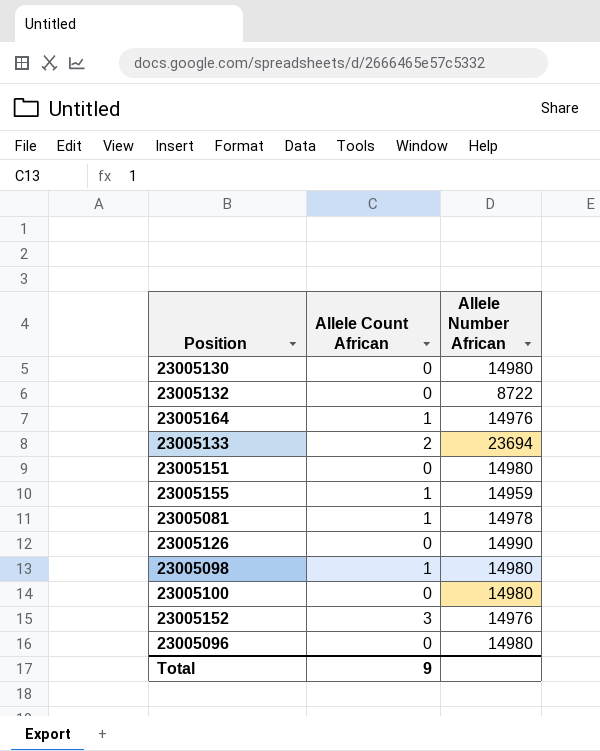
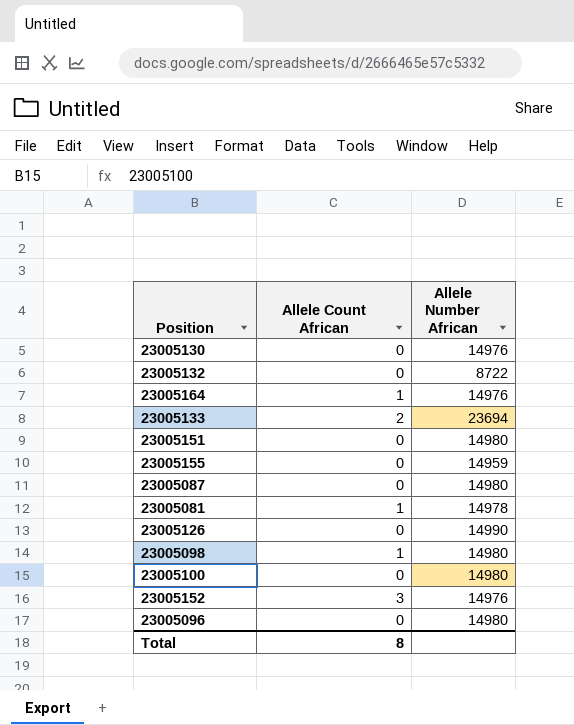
23005130 | Allele Number African: 14980 -> 14976
23005155 | Allele Count African: 1 -> 0
row 23005087: none -> 0 | 14980
Total | Allele Count African: 9 -> 8

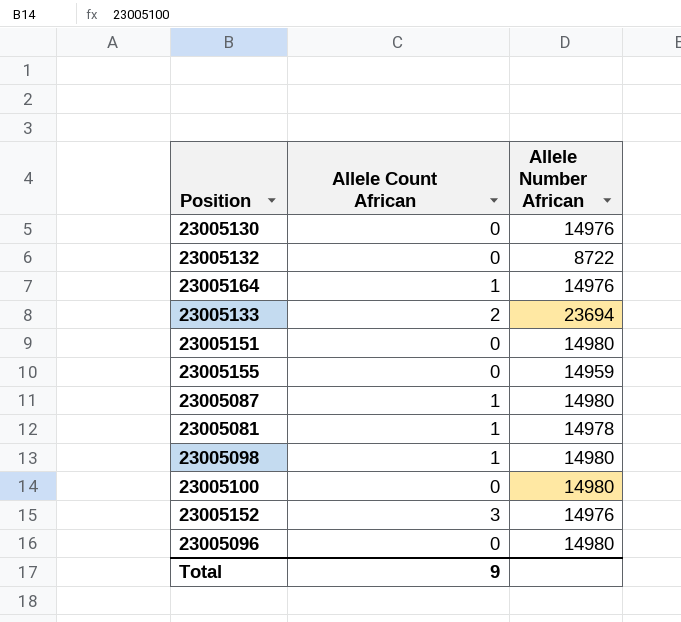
row 23005126: 0 | 14990 -> none
23005087 | Allele Count African: 0 -> 1
Total | Allele Count African: 8 -> 9

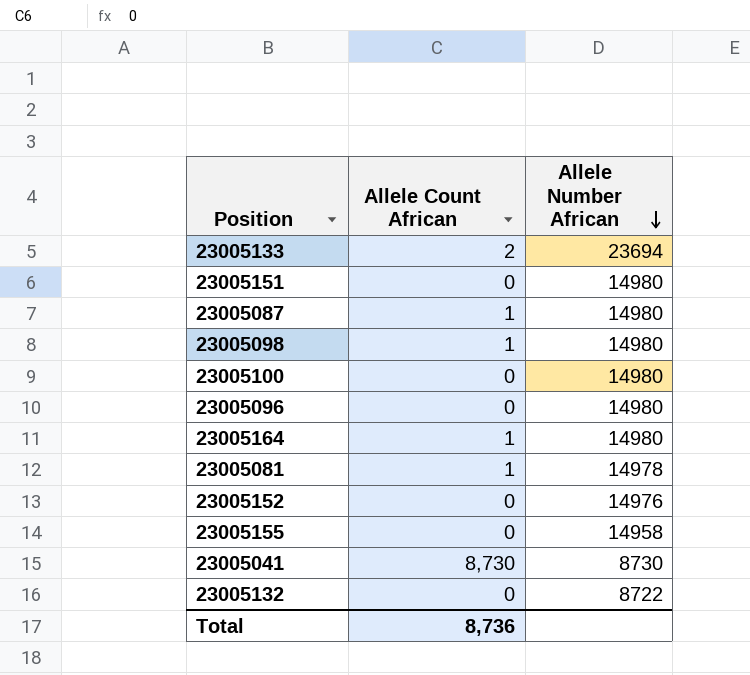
row order: none -> Allele Number African descending
row 23005130: 0 | 14976 -> none
23005164 | Allele Number African: 14976 -> 14980
23005152 | Allele Count African: 3 -> 0
23005155 | Allele Number African: 14959 -> 14958
row 23005041: none -> 8,730 | 8730
Total | Allele Count African: 9 -> 8,736

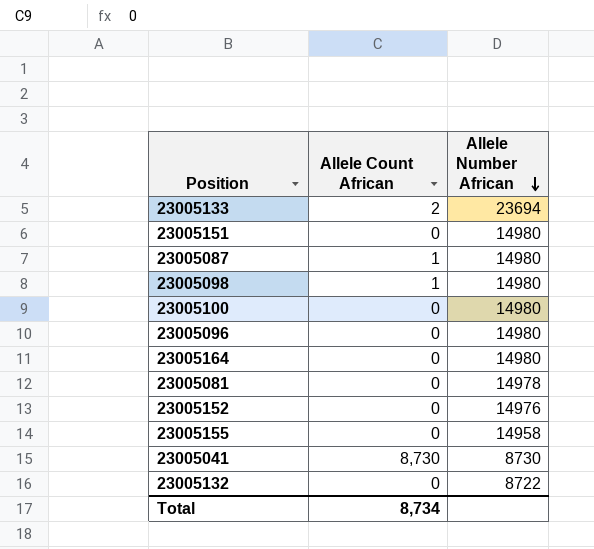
23005164 | Allele Count African: 1 -> 0
23005081 | Allele Count African: 1 -> 0
Total | Allele Count African: 8,736 -> 8,734

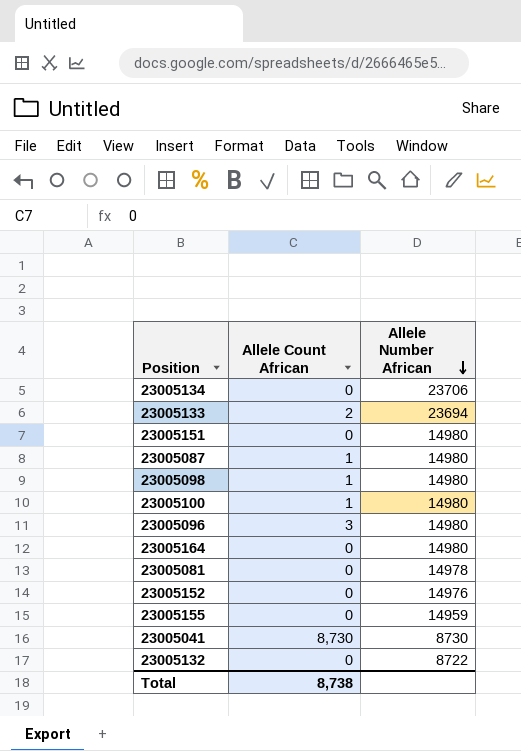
row 23005134: none -> 0 | 23706
23005100 | Allele Count African: 0 -> 1
23005096 | Allele Count African: 0 -> 3
23005155 | Allele Number African: 14958 -> 14959
Total | Allele Count African: 8,734 -> 8,738

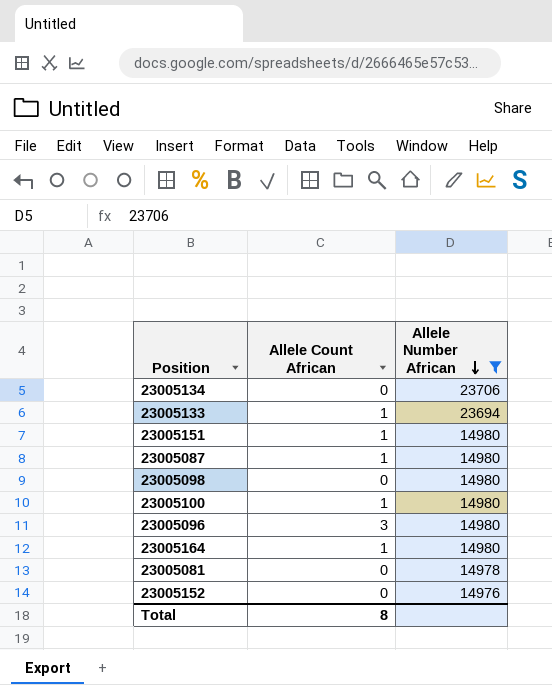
filter: none -> Allele Number African >= 14976
23005133 | Allele Count African: 2 -> 1
23005151 | Allele Count African: 0 -> 1
23005098 | Allele Count African: 1 -> 0
23005164 | Allele Count African: 0 -> 1
Total | Allele Count African: 8,738 -> 8

